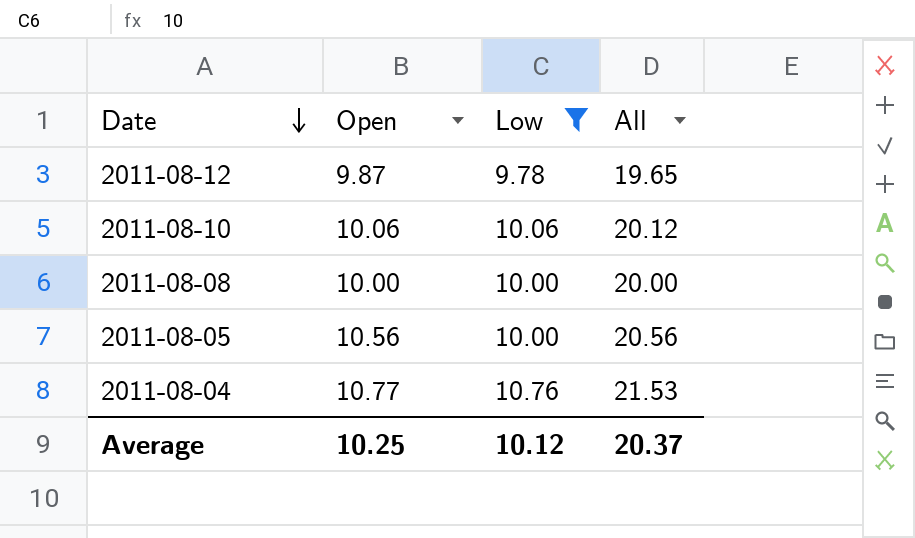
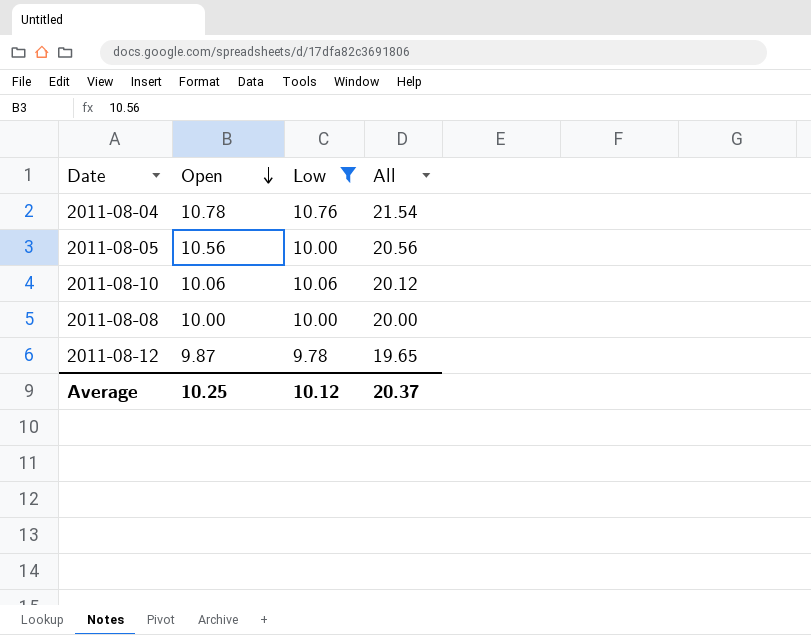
row order: Date descending -> Open descending
2011-08-04 | Open: 10.77 -> 10.78
2011-08-04 | All: 21.53 -> 21.54

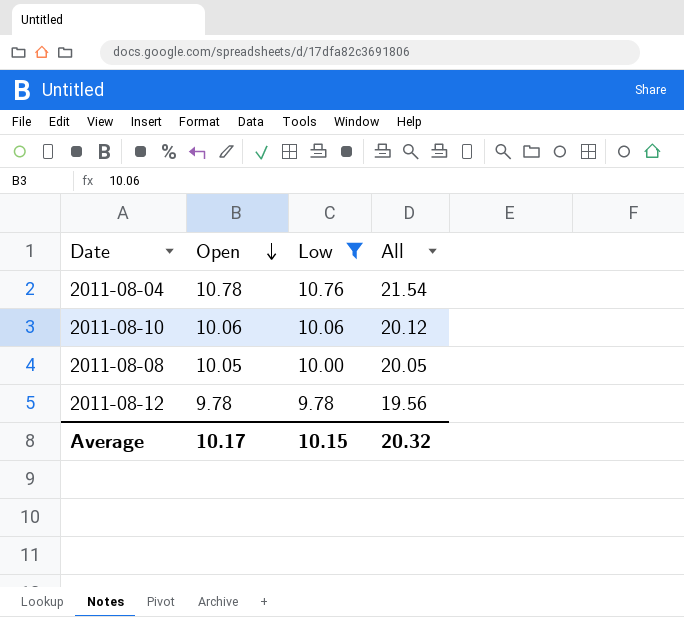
row 2011-08-05: 10.56 | 10.00 | 20.56 -> none
2011-08-08 | Open: 10.00 -> 10.05
2011-08-08 | All: 20.00 -> 20.05
2011-08-12 | Open: 9.87 -> 9.78
2011-08-12 | All: 19.65 -> 19.56
Average | Open: 10.25 -> 10.17
Average | Low: 10.12 -> 10.15
Average | All: 20.37 -> 20.32

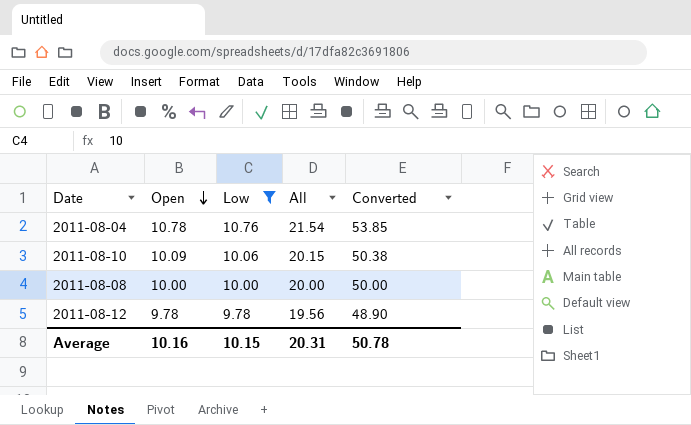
column Converted | formula: none -> [All] * 2.5
2011-08-10 | Open: 10.06 -> 10.09
2011-08-10 | All: 20.12 -> 20.15
2011-08-08 | Open: 10.05 -> 10.00
2011-08-08 | All: 20.05 -> 20.00
Average | Open: 10.17 -> 10.16
Average | All: 20.32 -> 20.31

